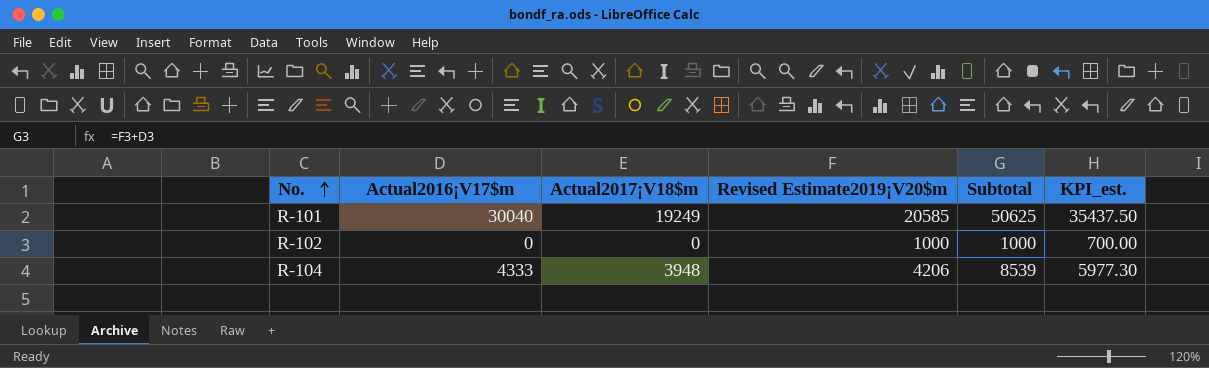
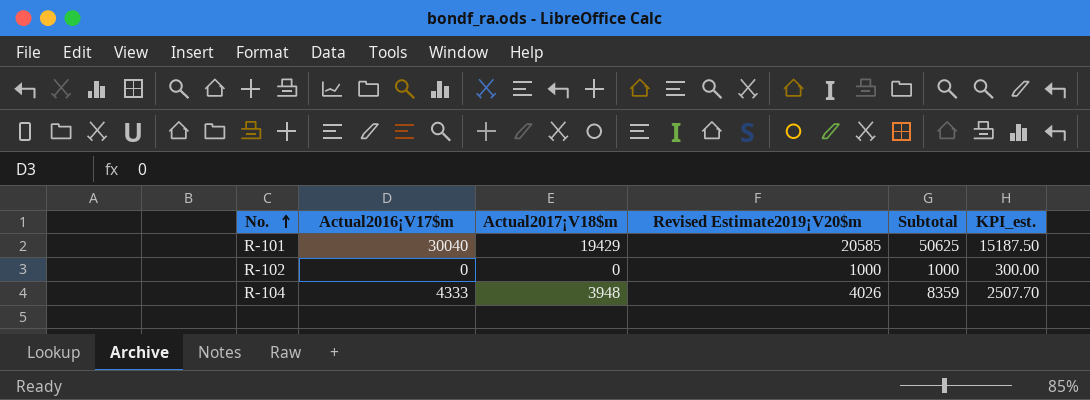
column KPI_est. | formula: [Subtotal] * 0.7 -> [Subtotal] * 0.3
R-101 | Actual2017¡V18$m: 19249 -> 19429
R-104 | Revised Estimate2019¡V20$m: 4206 -> 4026
R-104 | Subtotal: 8539 -> 8359

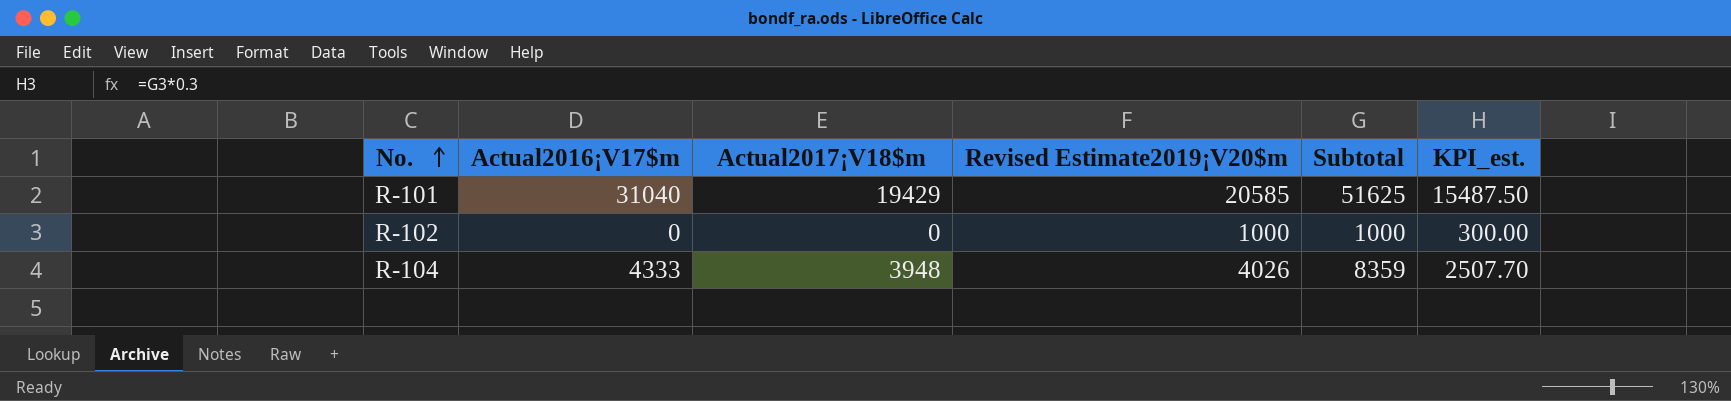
R-101 | Actual2016¡V17$m: 30040 -> 31040
R-101 | Subtotal: 50625 -> 51625
R-101 | KPI_est.: 15187.50 -> 15487.50

